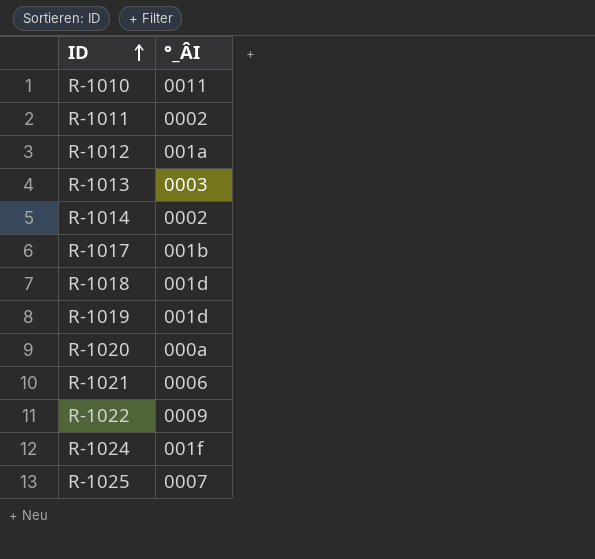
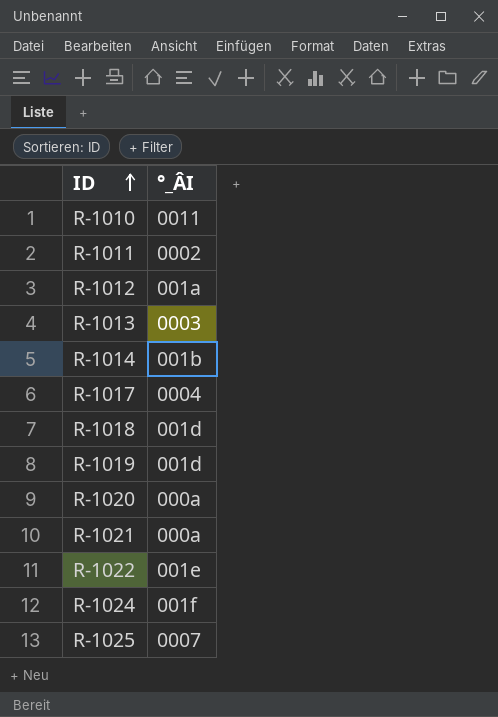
R-1014 | °_ÂI: 0002 -> 001b
R-1017 | °_ÂI: 001b -> 0004
R-1021 | °_ÂI: 0006 -> 000a
R-1022 | °_ÂI: 0009 -> 001e

